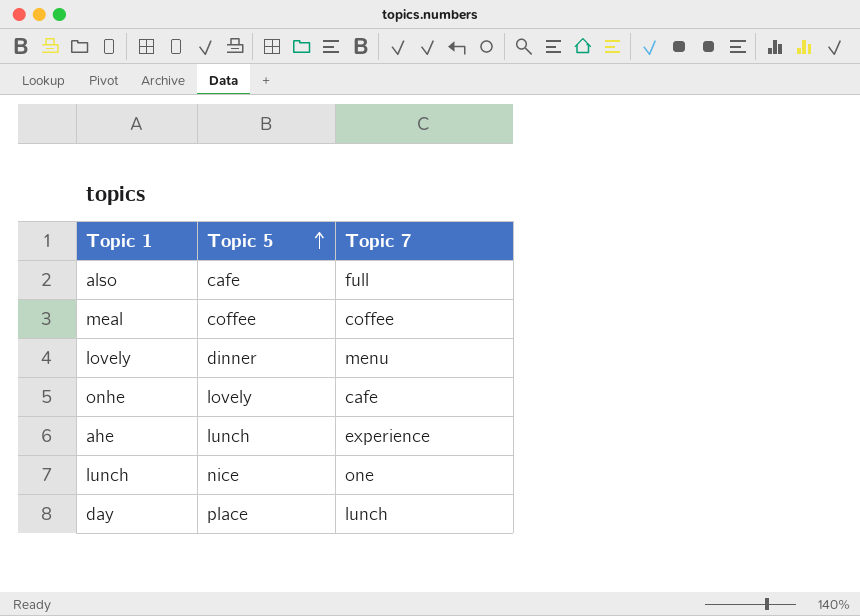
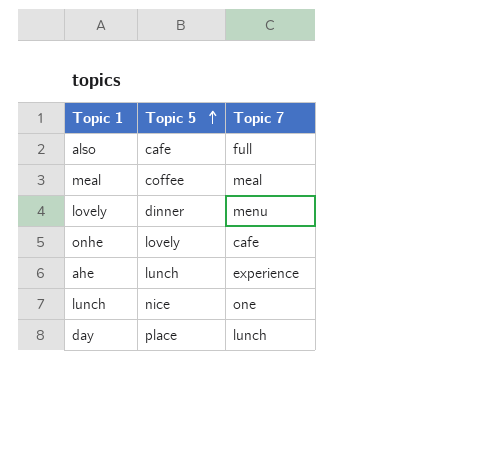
meal | Topic 7: coffee -> meal

